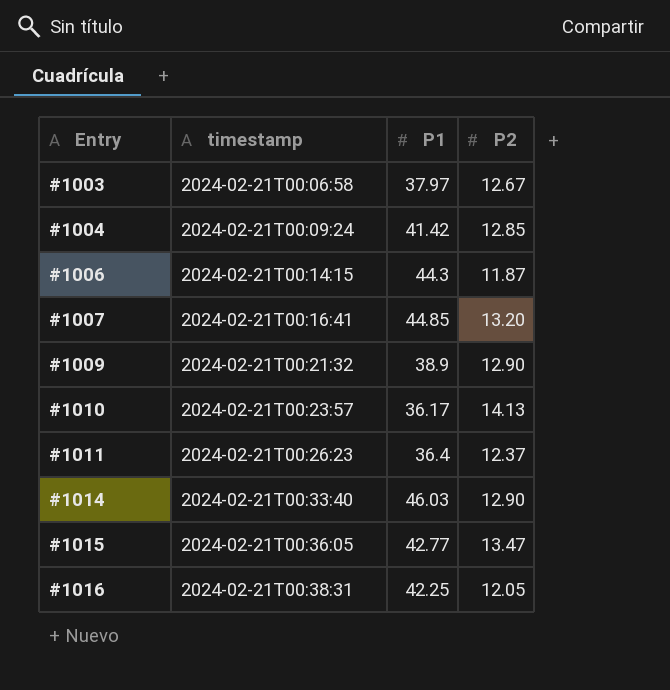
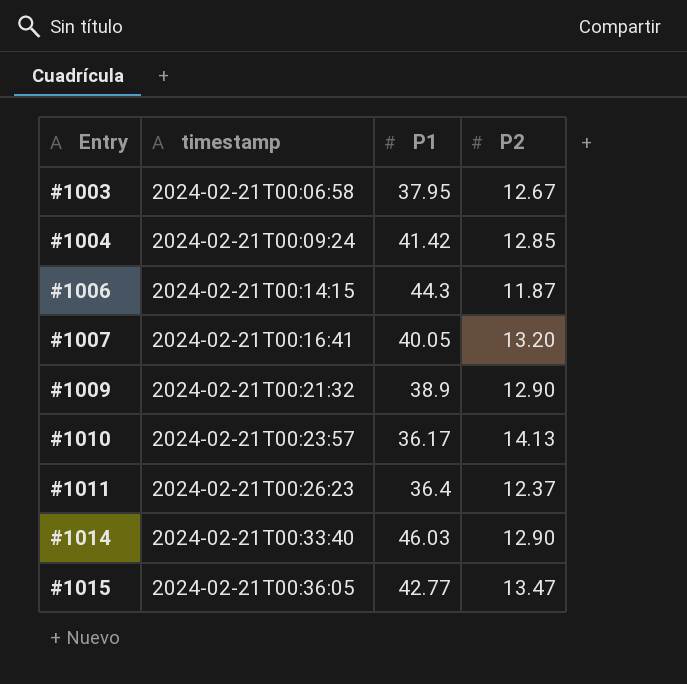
row #1016: 2024-02-21T00:38:31 | 42.25 | 12.05 -> none
#1003 | P1: 37.97 -> 37.95
#1007 | P1: 44.85 -> 40.05

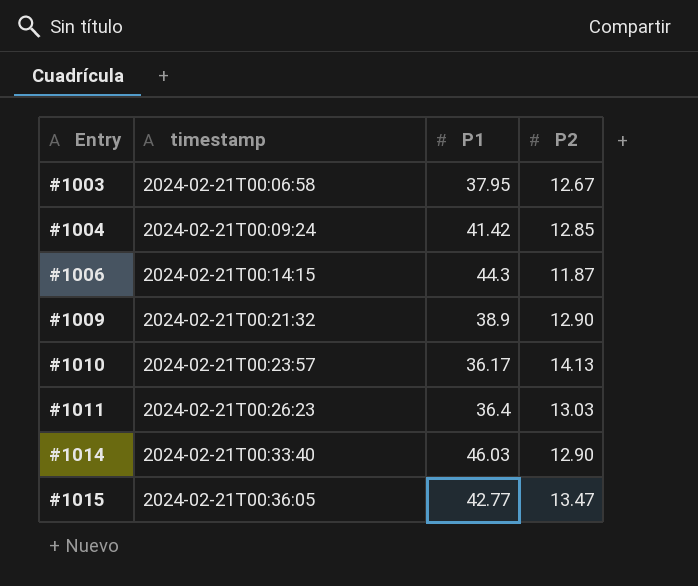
row #1007: 2024-02-21T00:16:41 | 40.05 | 13.20 -> none
#1011 | P2: 12.37 -> 13.03

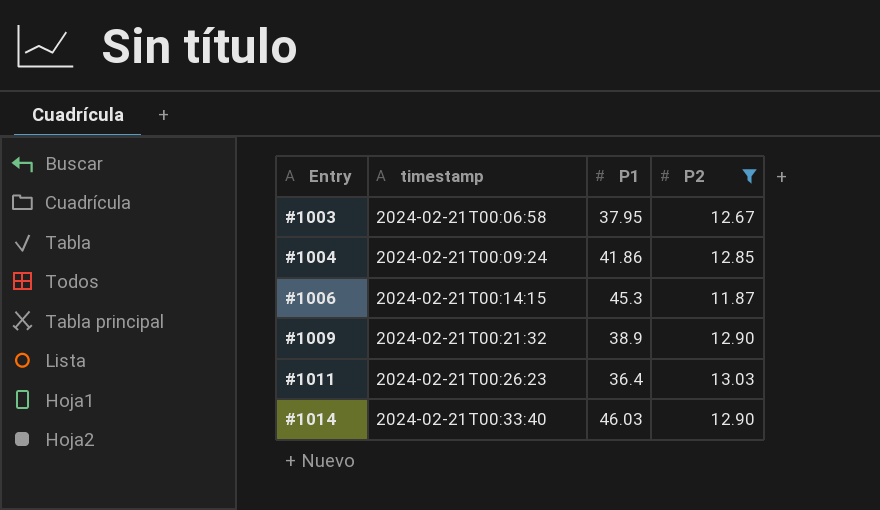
filter: none -> P2 <= 13.03
#1004 | P1: 41.42 -> 41.86
#1006 | P1: 44.3 -> 45.3

